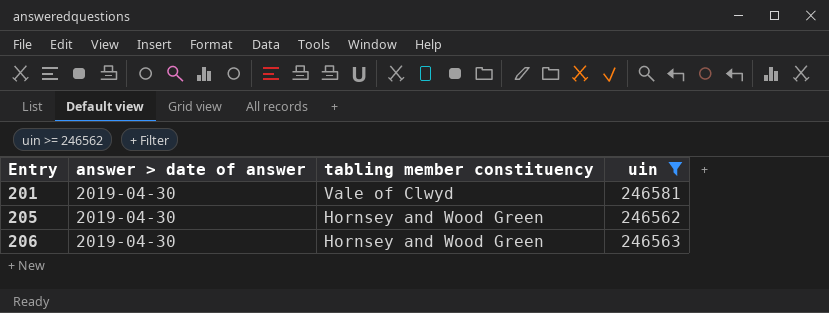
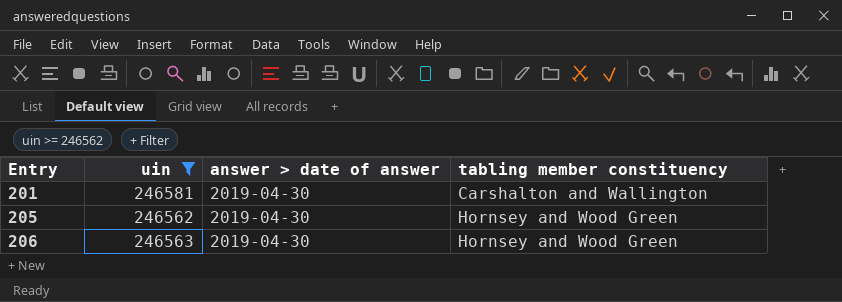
column uin | position: 4 -> 2
201 | tabling member constituency: Vale of Clwyd -> Carshalton and Wallington

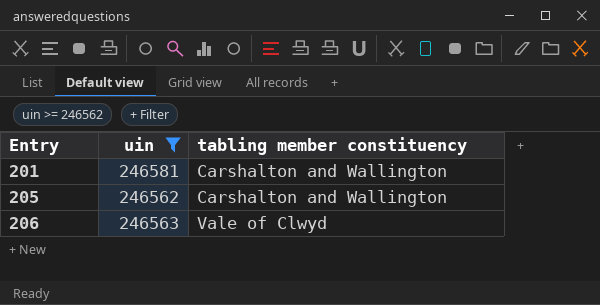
column answer > date of answer | position: 3 -> none
205 | tabling member constituency: Hornsey and Wood Green -> Carshalton and Wallington
206 | tabling member constituency: Hornsey and Wood Green -> Vale of Clwyd

